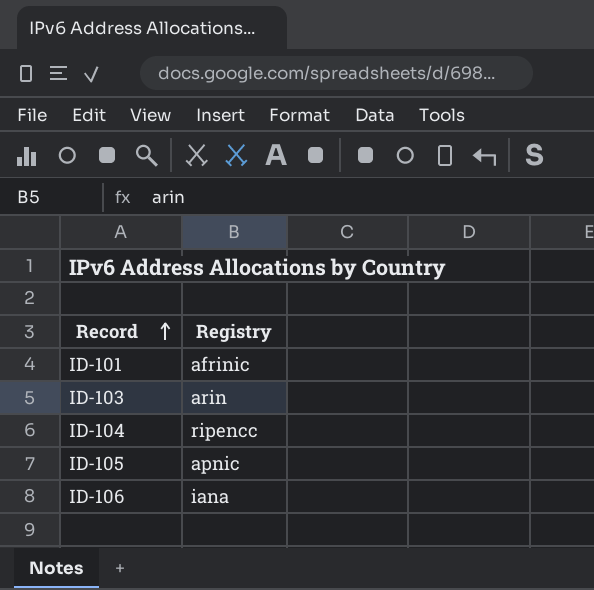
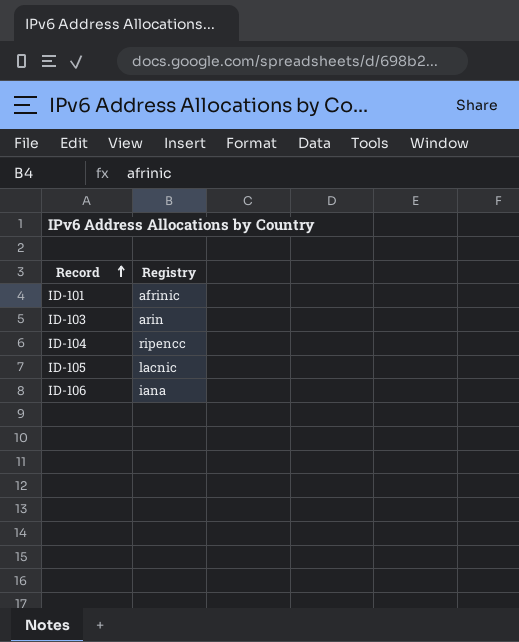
ID-105 | Registry: apnic -> lacnic

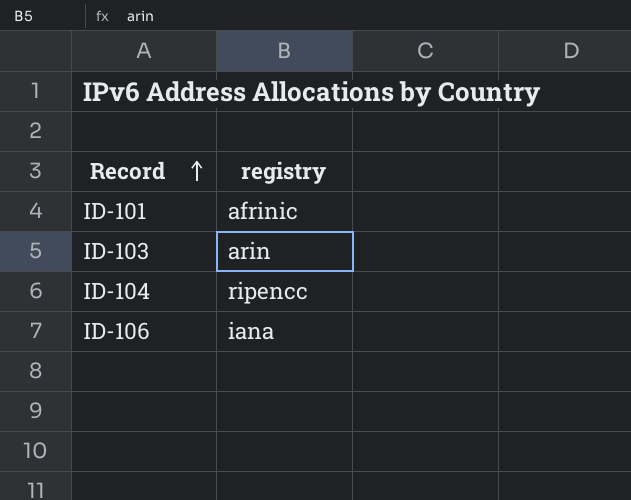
column name: Registry -> registry
row ID-105: lacnic -> none

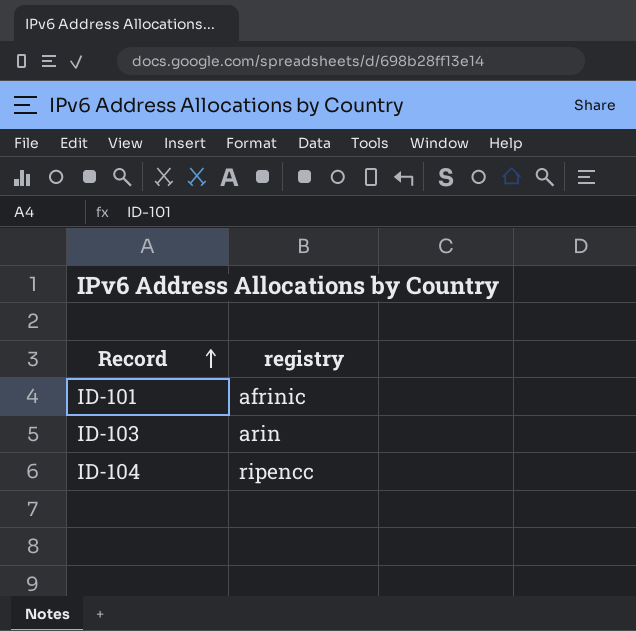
row ID-106: iana -> none

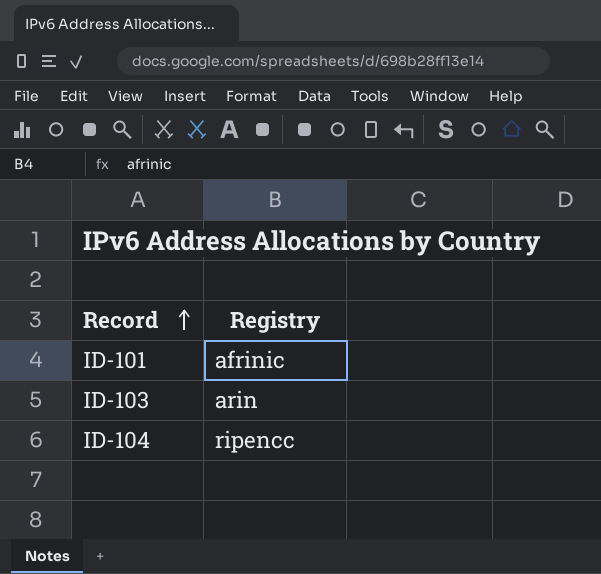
column name: registry -> Registry

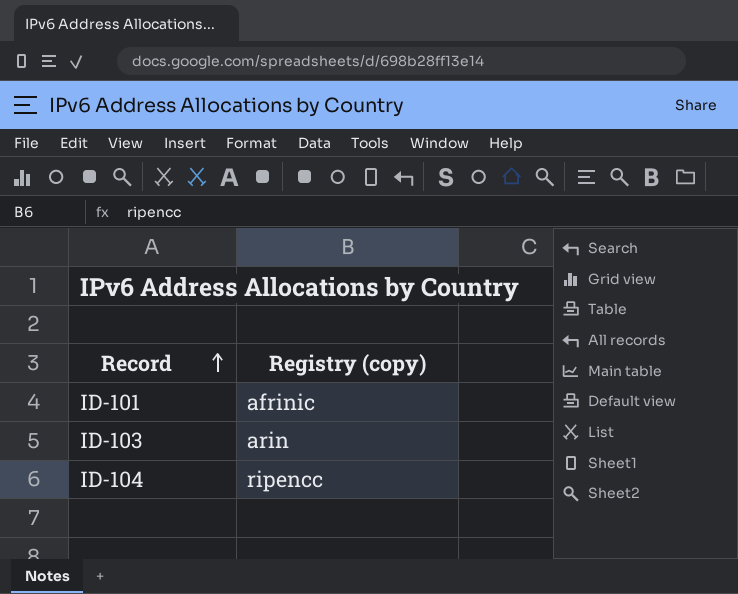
column name: Registry -> Registry (copy)

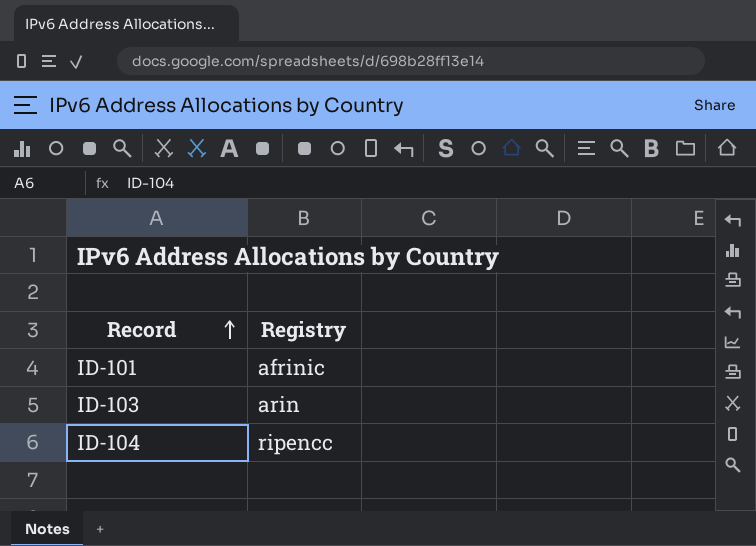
column name: Registry (copy) -> Registry

